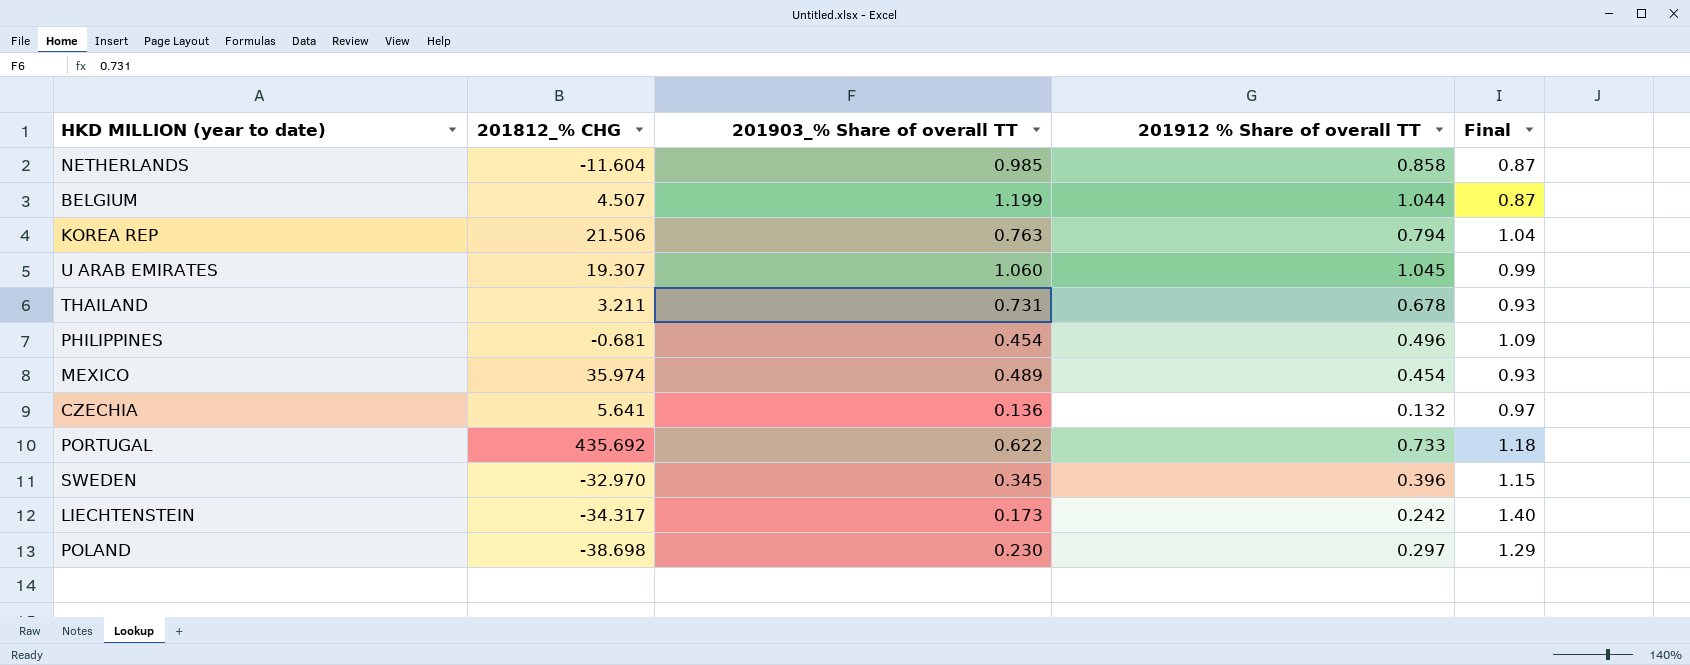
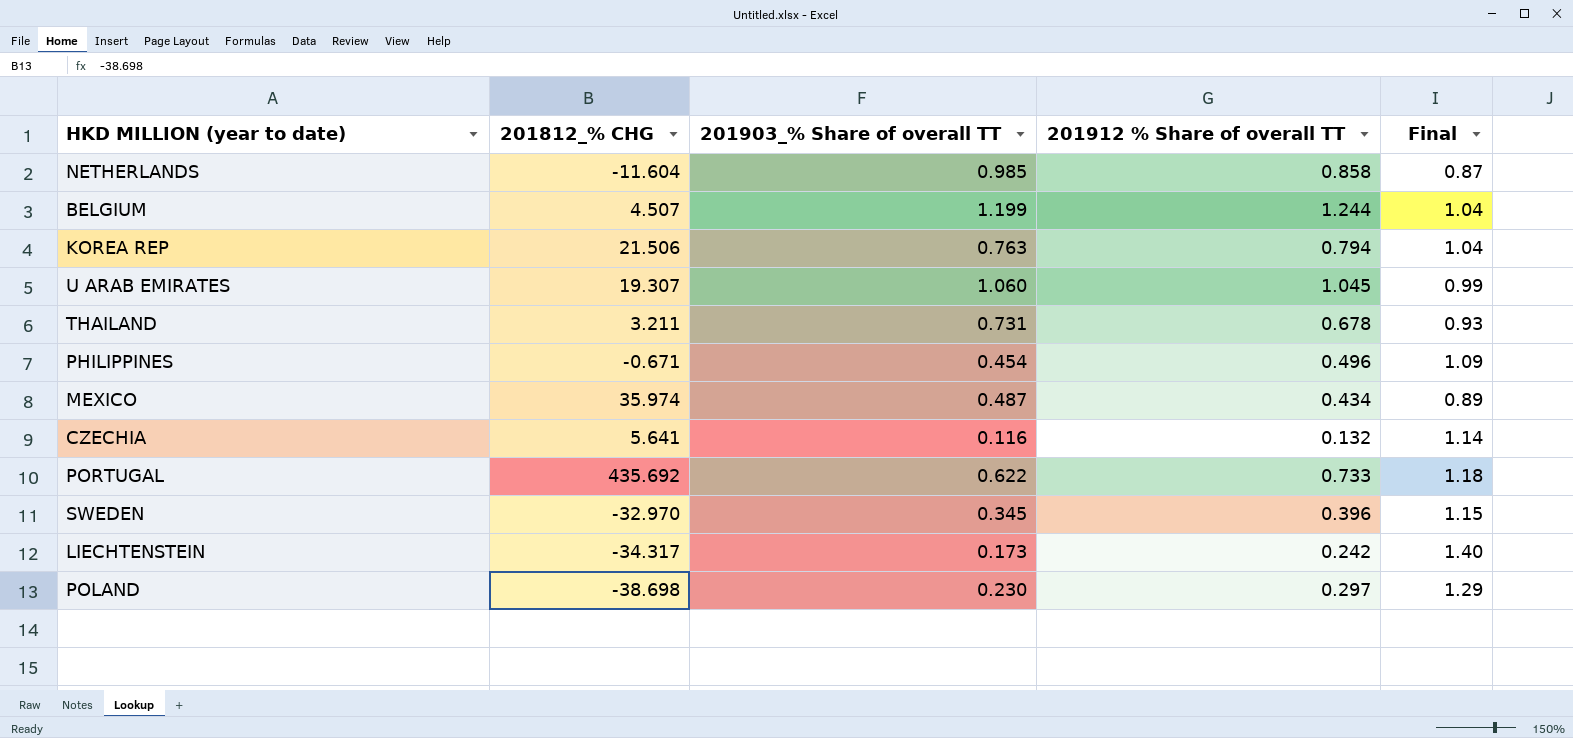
BELGIUM | 201912 % Share of overall TT: 1.044 -> 1.244
BELGIUM | Final: 0.87 -> 1.04
PHILIPPINES | 201812_% CHG: -0.681 -> -0.671
MEXICO | 201903_% Share of overall TT: 0.489 -> 0.487
MEXICO | 201912 % Share of overall TT: 0.454 -> 0.434
MEXICO | Final: 0.93 -> 0.89
CZECHIA | 201903_% Share of overall TT: 0.136 -> 0.116
CZECHIA | Final: 0.97 -> 1.14

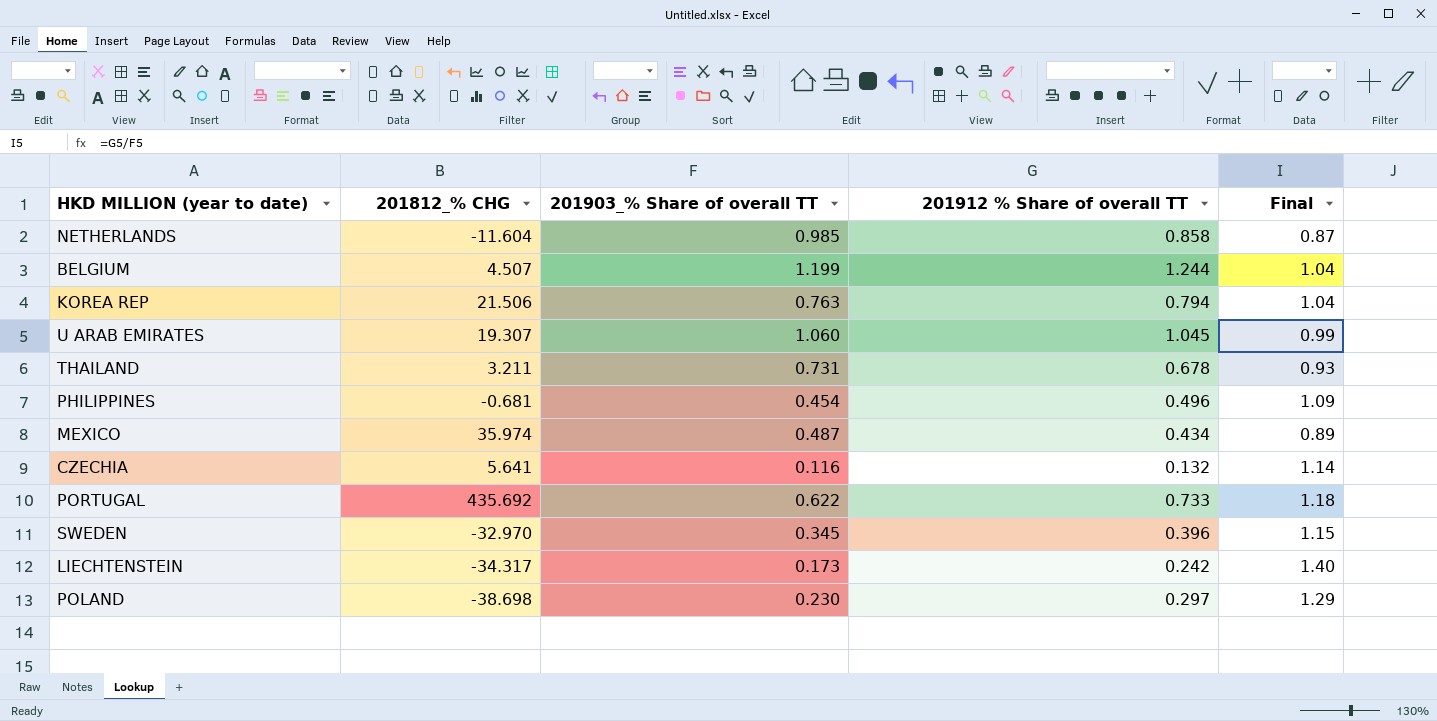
PHILIPPINES | 201812_% CHG: -0.671 -> -0.681

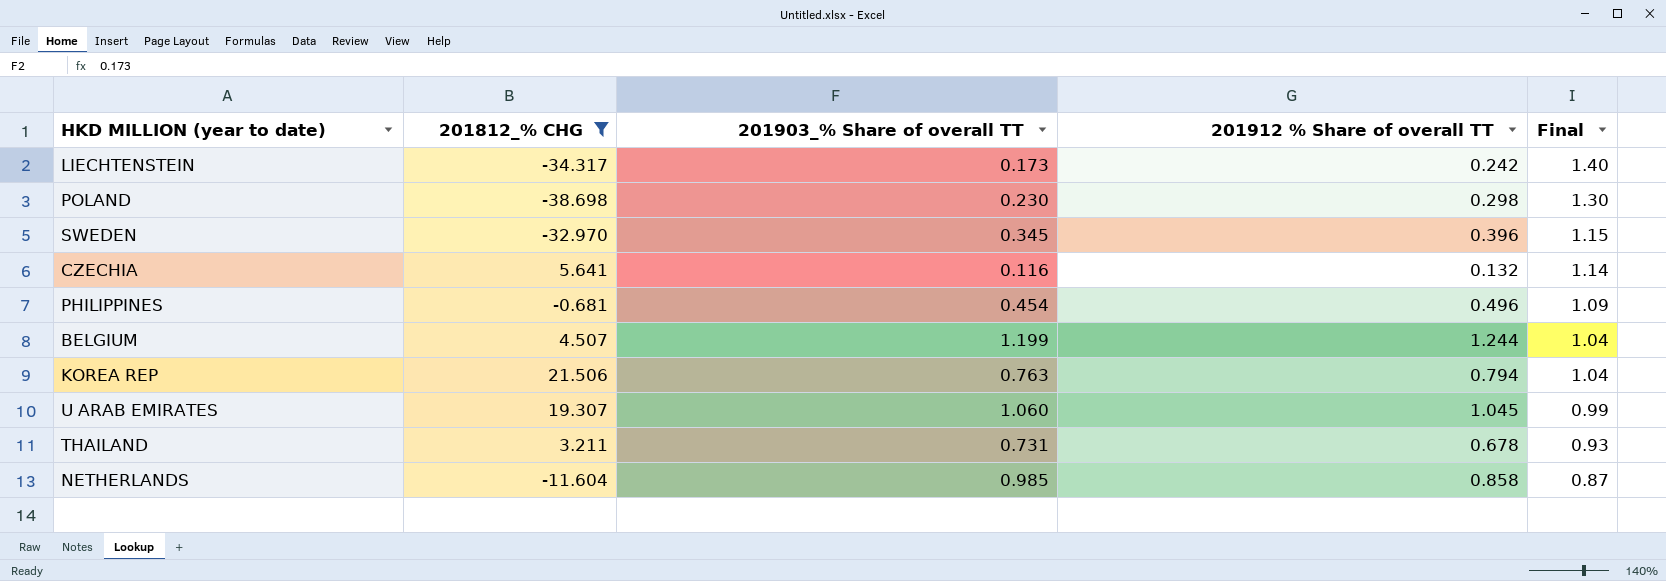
filter: none -> 201812_% CHG <= 21.506
row order: none -> Final descending
POLAND | 201912 % Share of overall TT: 0.297 -> 0.298
POLAND | Final: 1.29 -> 1.30

